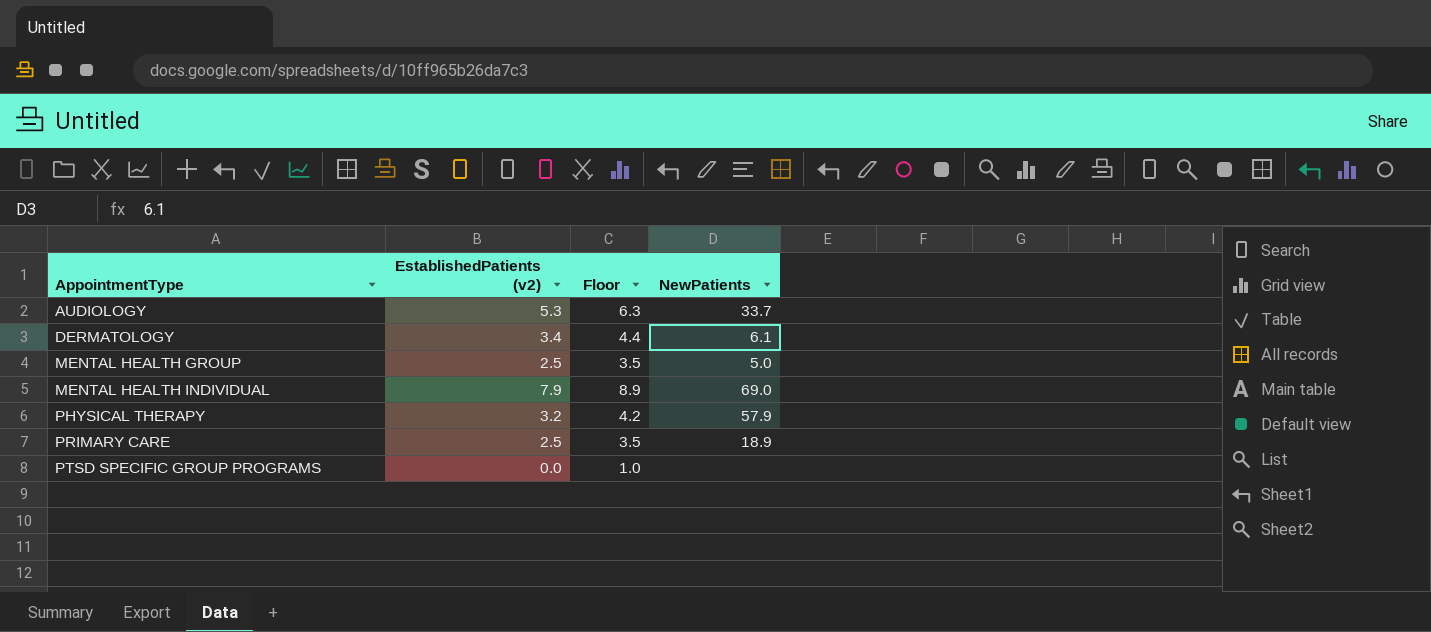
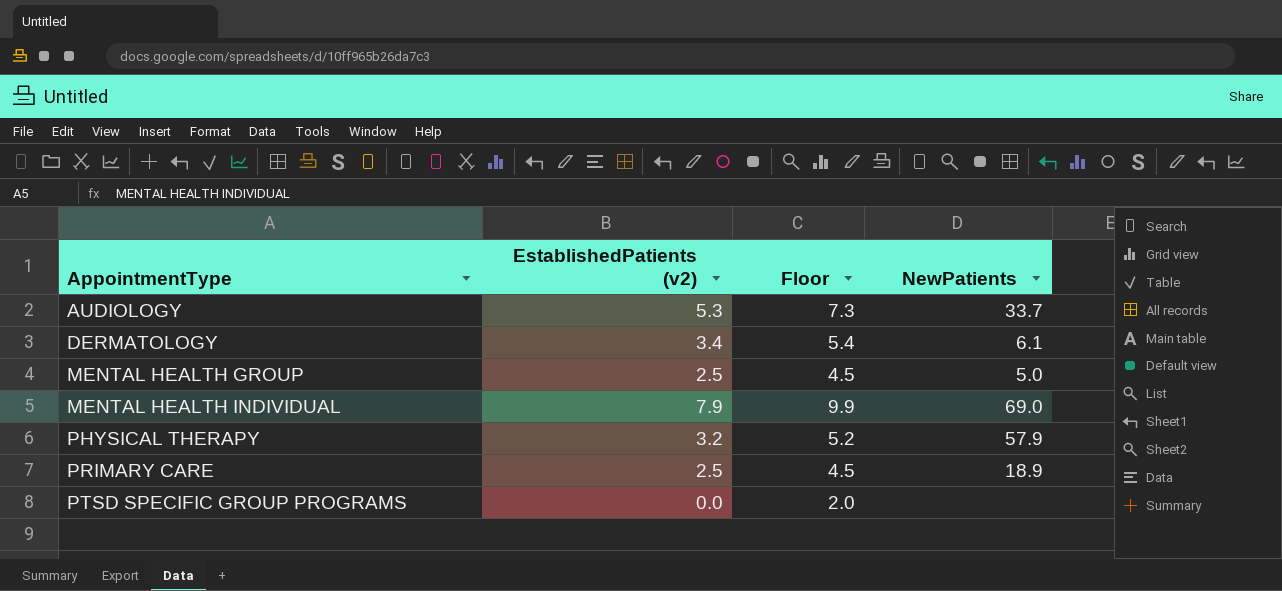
column Floor | formula: [EstablishedPatients (v2)] + 1 -> [EstablishedPatients (v2)] + 2

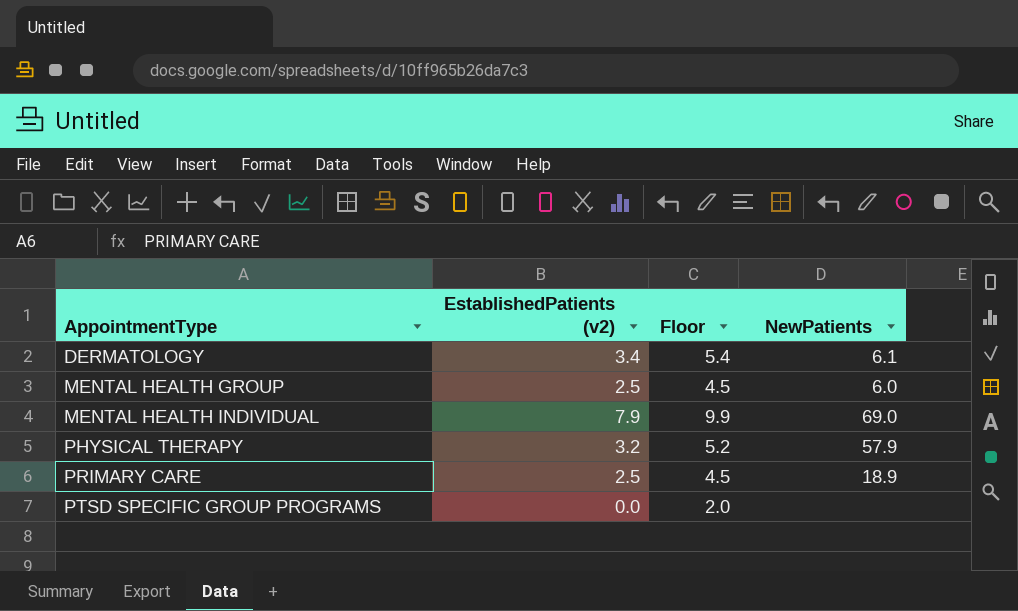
row AUDIOLOGY: 5.3 | 7.3 | 33.7 -> none
MENTAL HEALTH GROUP | NewPatients: 5.0 -> 6.0

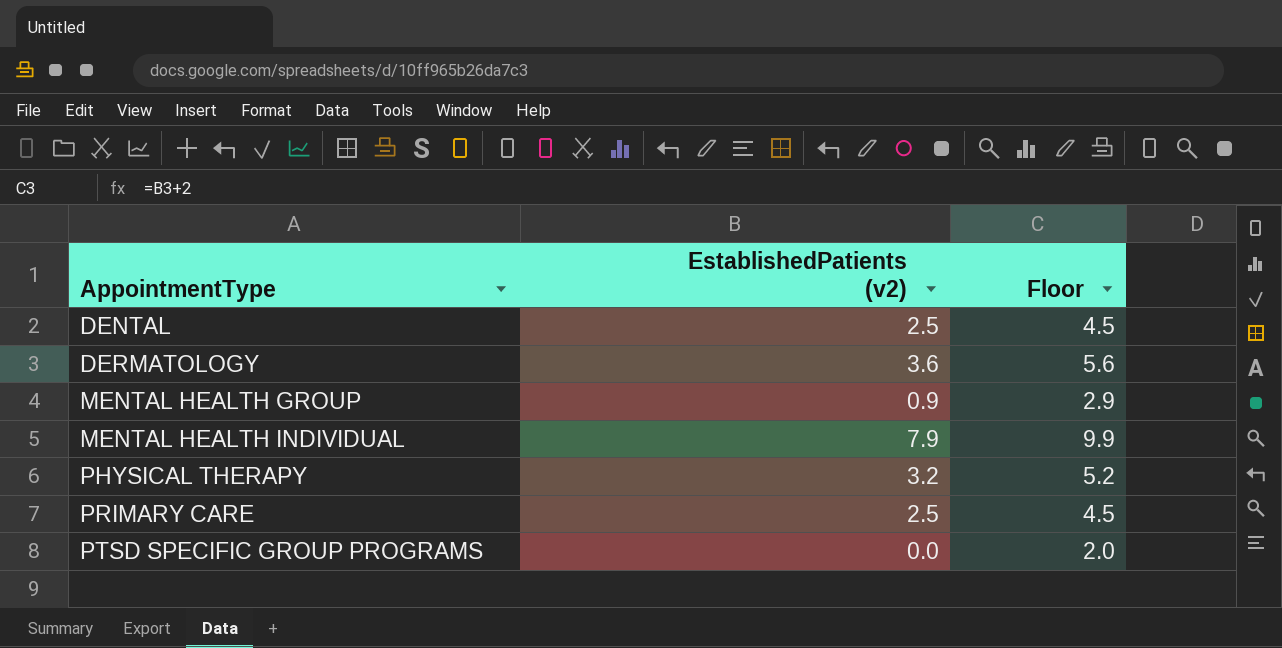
column NewPatients | position: 4 -> none
row DENTAL: none -> 2.5 | 4.5
DERMATOLOGY | EstablishedPatients (v2): 3.4 -> 3.6
DERMATOLOGY | Floor: 5.4 -> 5.6
MENTAL HEALTH GROUP | EstablishedPatients (v2): 2.5 -> 0.9
MENTAL HEALTH GROUP | Floor: 4.5 -> 2.9

